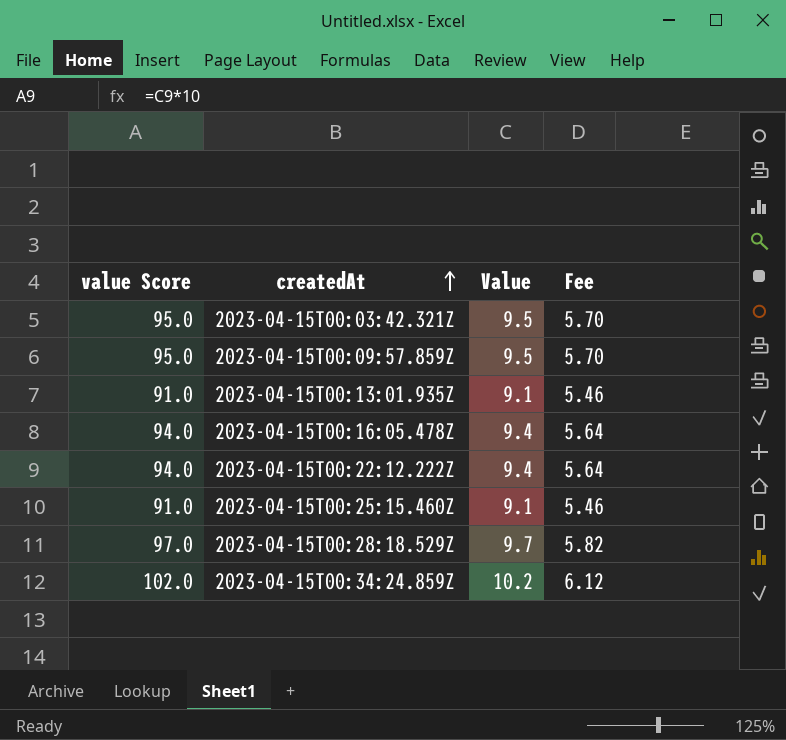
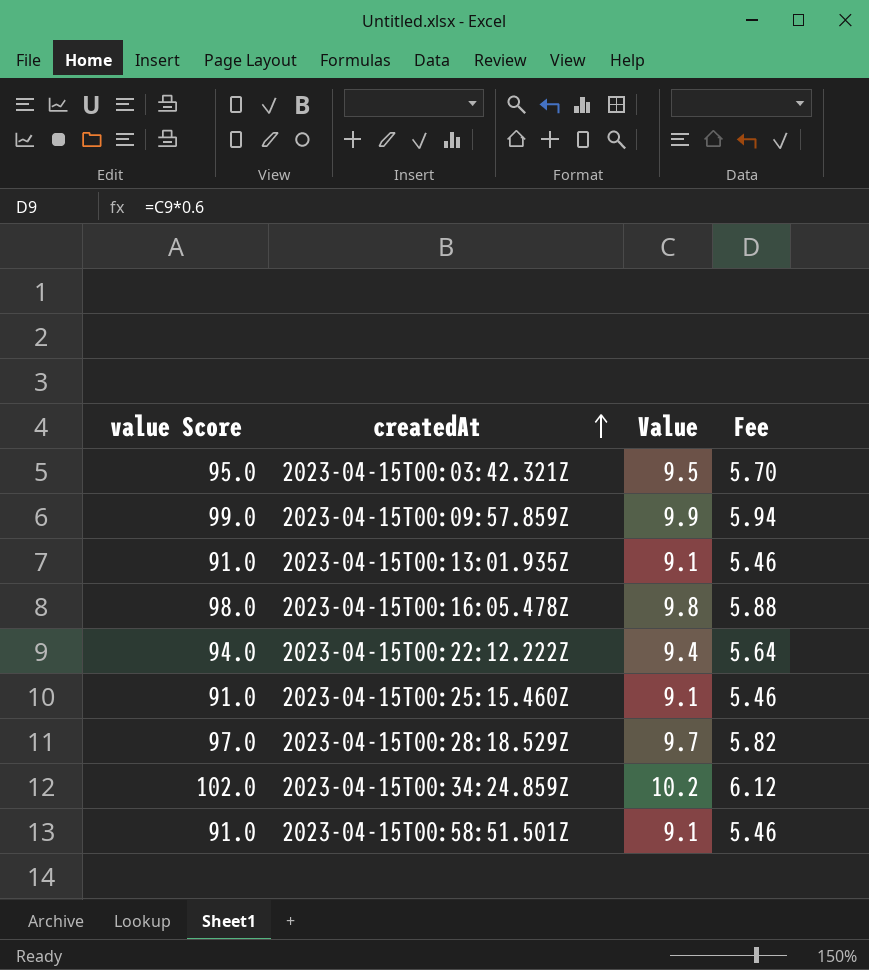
2023-04-15T00:09:57.859Z | value Score: 95.0 -> 99.0
2023-04-15T00:09:57.859Z | Value: 9.5 -> 9.9
2023-04-15T00:09:57.859Z | Fee: 5.70 -> 5.94
2023-04-15T00:16:05.478Z | value Score: 94.0 -> 98.0
2023-04-15T00:16:05.478Z | Value: 9.4 -> 9.8
2023-04-15T00:16:05.478Z | Fee: 5.64 -> 5.88
row 2023-04-15T00:58:51.501Z: none -> 91.0 | 9.1 | 5.46

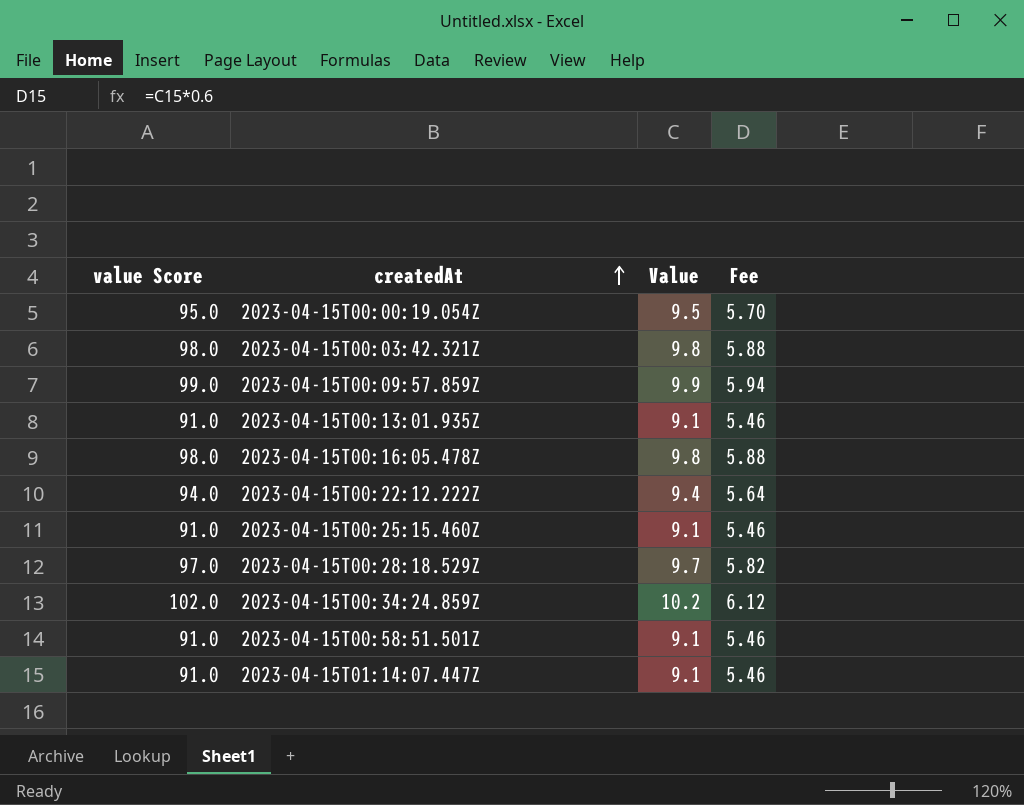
row 2023-04-15T00:00:19.054Z: none -> 95.0 | 9.5 | 5.70
2023-04-15T00:03:42.321Z | value Score: 95.0 -> 98.0
2023-04-15T00:03:42.321Z | Value: 9.5 -> 9.8
2023-04-15T00:03:42.321Z | Fee: 5.70 -> 5.88
row 2023-04-15T01:14:07.447Z: none -> 91.0 | 9.1 | 5.46

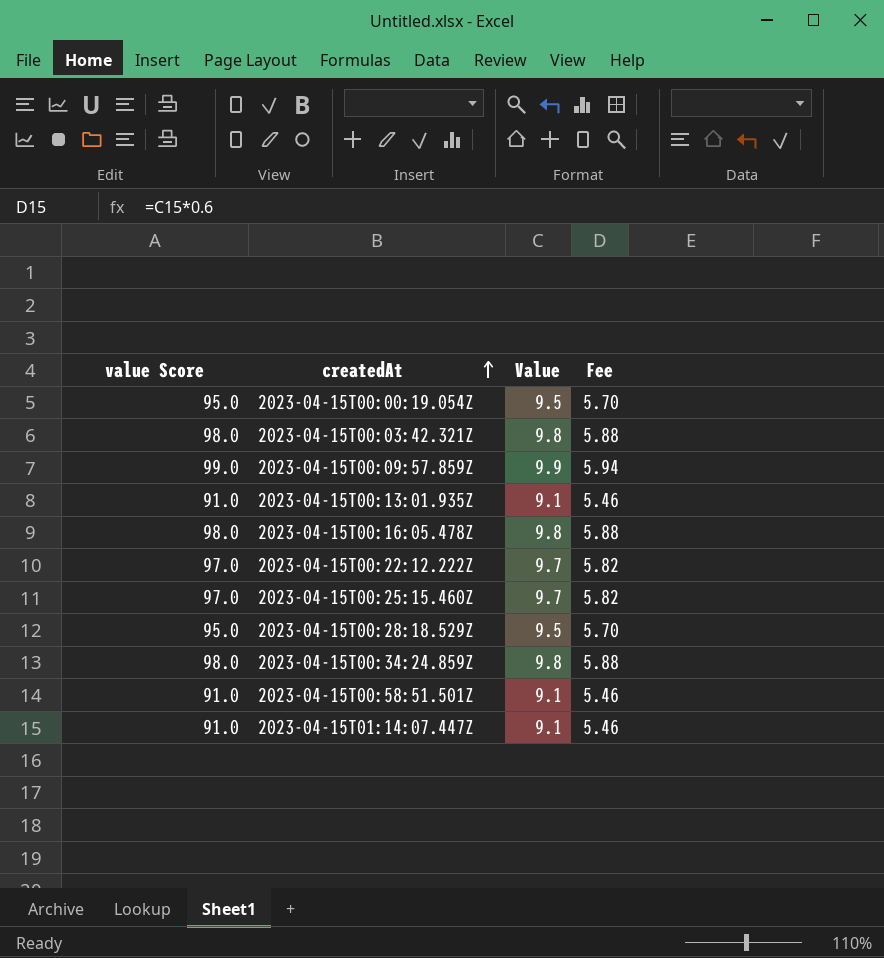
2023-04-15T00:22:12.222Z | value Score: 94.0 -> 97.0
2023-04-15T00:22:12.222Z | Value: 9.4 -> 9.7
2023-04-15T00:22:12.222Z | Fee: 5.64 -> 5.82
2023-04-15T00:25:15.460Z | value Score: 91.0 -> 97.0
2023-04-15T00:25:15.460Z | Value: 9.1 -> 9.7
2023-04-15T00:25:15.460Z | Fee: 5.46 -> 5.82
2023-04-15T00:28:18.529Z | value Score: 97.0 -> 95.0
2023-04-15T00:28:18.529Z | Value: 9.7 -> 9.5
2023-04-15T00:28:18.529Z | Fee: 5.82 -> 5.70
2023-04-15T00:34:24.859Z | value Score: 102.0 -> 98.0
2023-04-15T00:34:24.859Z | Value: 10.2 -> 9.8
2023-04-15T00:34:24.859Z | Fee: 6.12 -> 5.88

